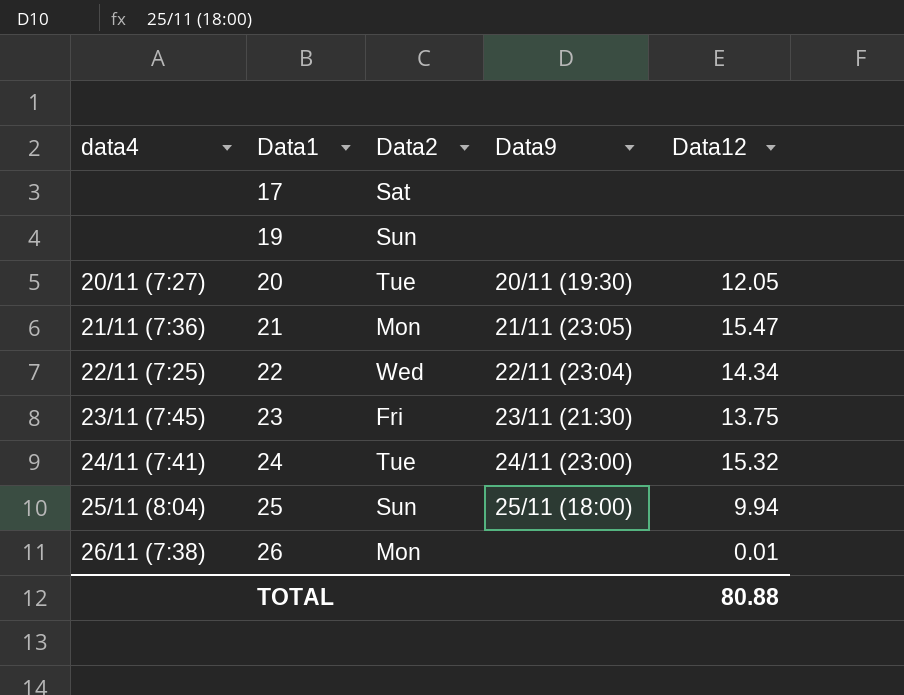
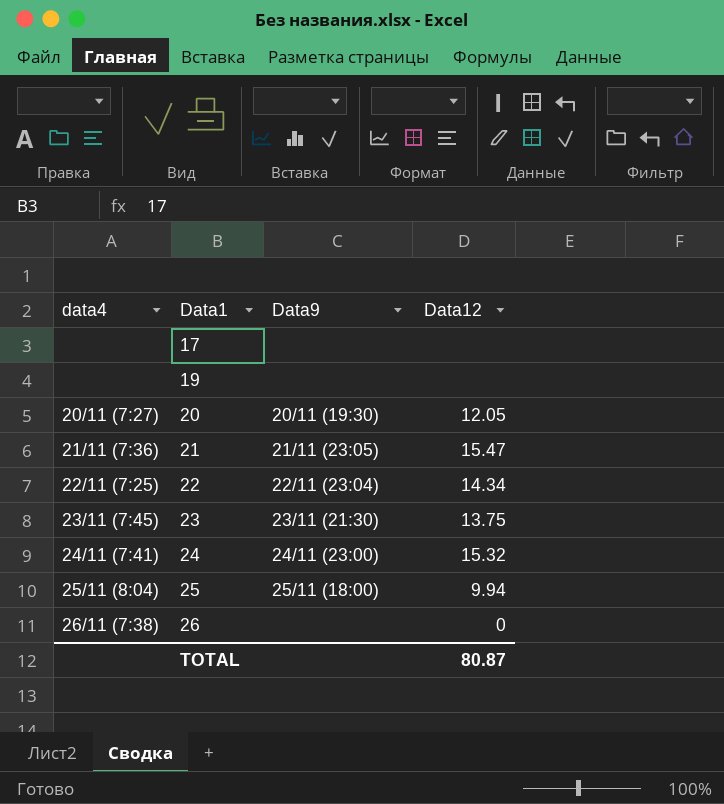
column Data2 | position: 3 -> none
26 | Data12: 0.01 -> 0
TOTAL | Data12: 80.88 -> 80.87

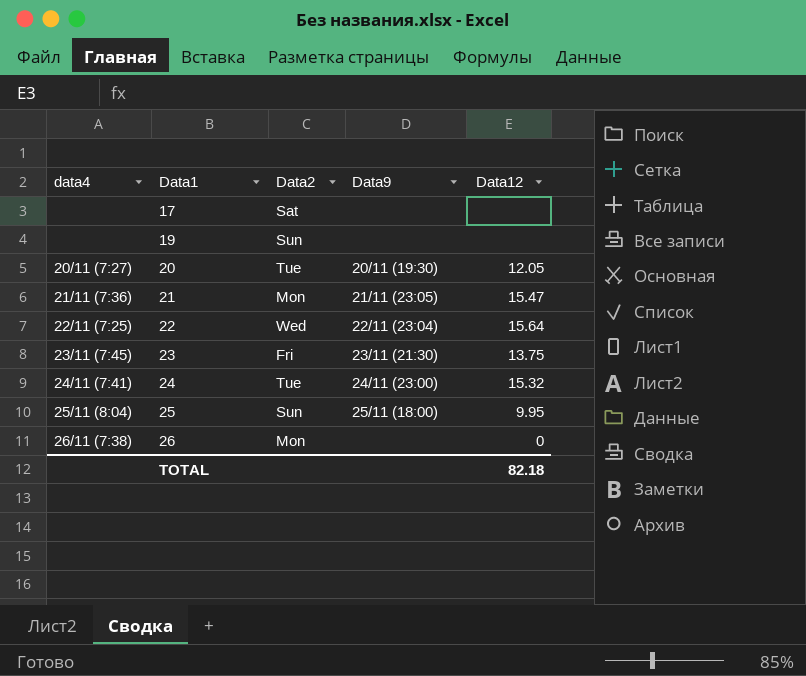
column Data2 | position: none -> 3
22 | Data12: 14.34 -> 15.64
25 | Data12: 9.94 -> 9.95
TOTAL | Data12: 80.87 -> 82.18

